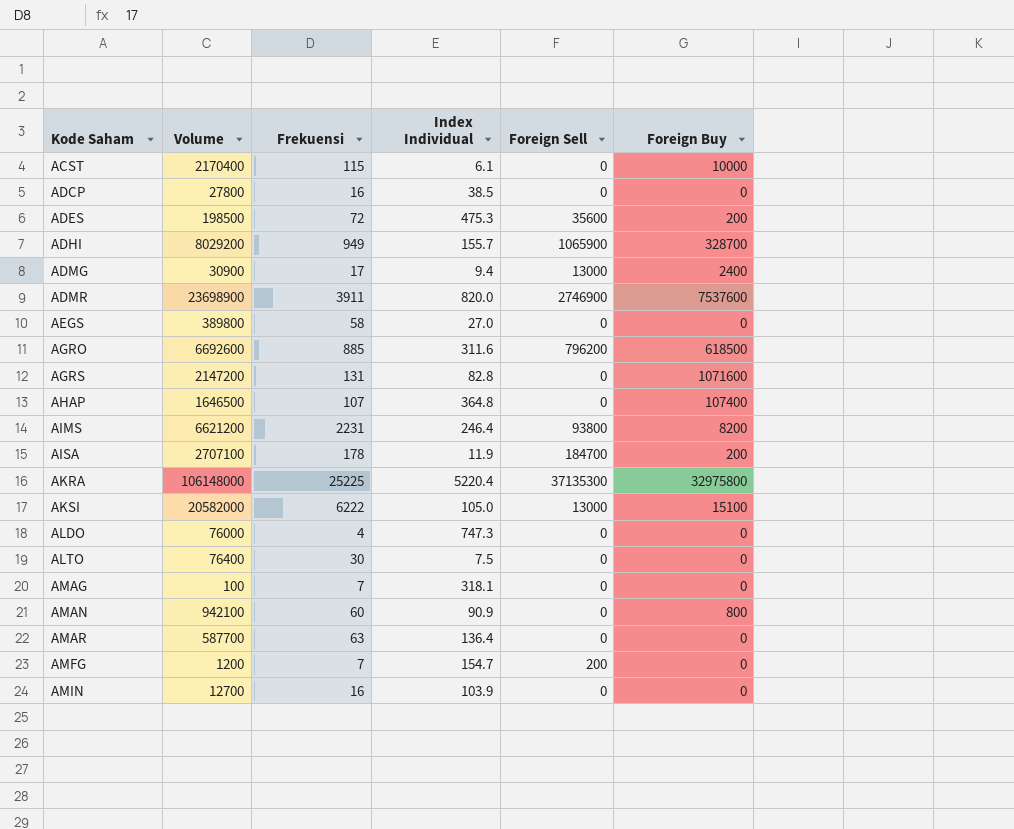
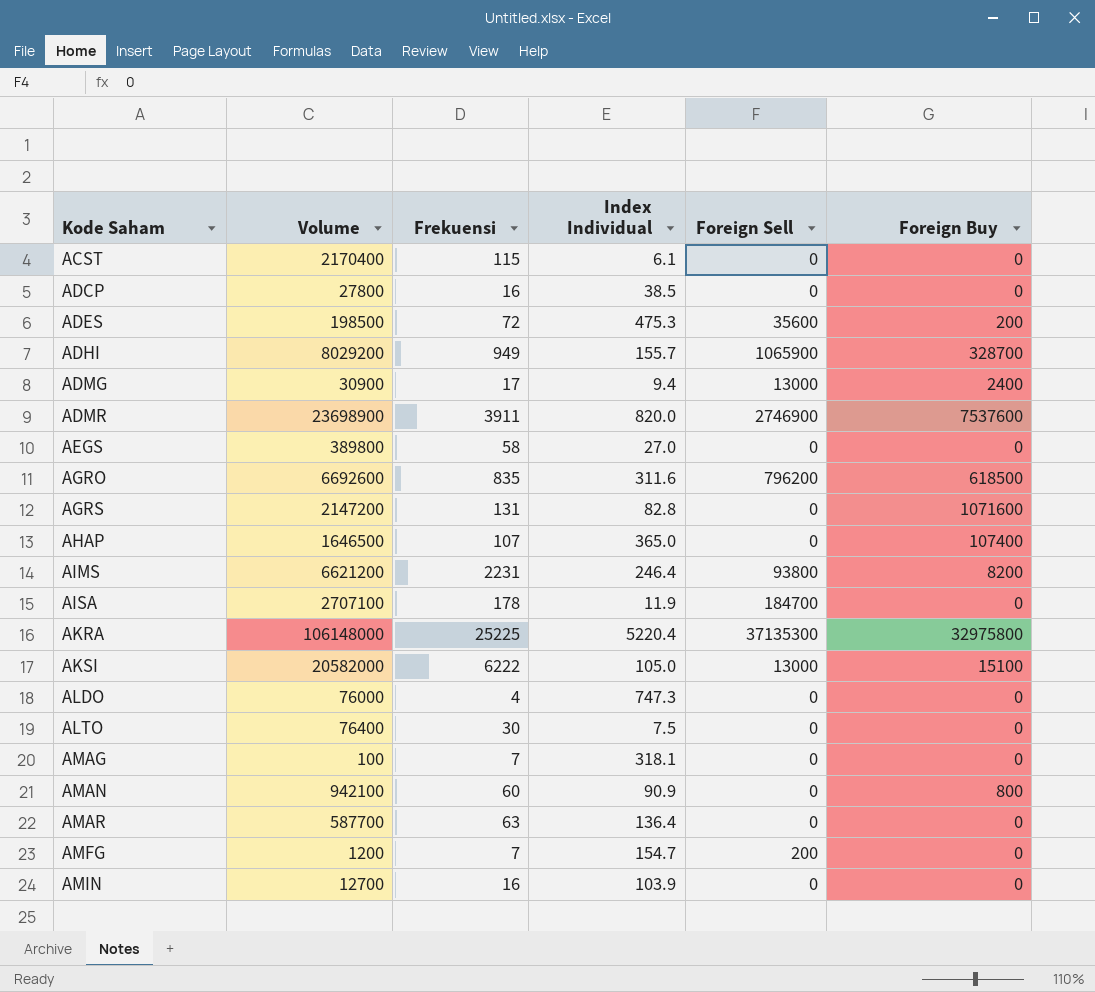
ACST | Foreign Buy: 10000 -> 0
AGRO | Frekuensi: 885 -> 835
AHAP | Index Individual: 364.8 -> 365.0
AISA | Foreign Buy: 200 -> 0

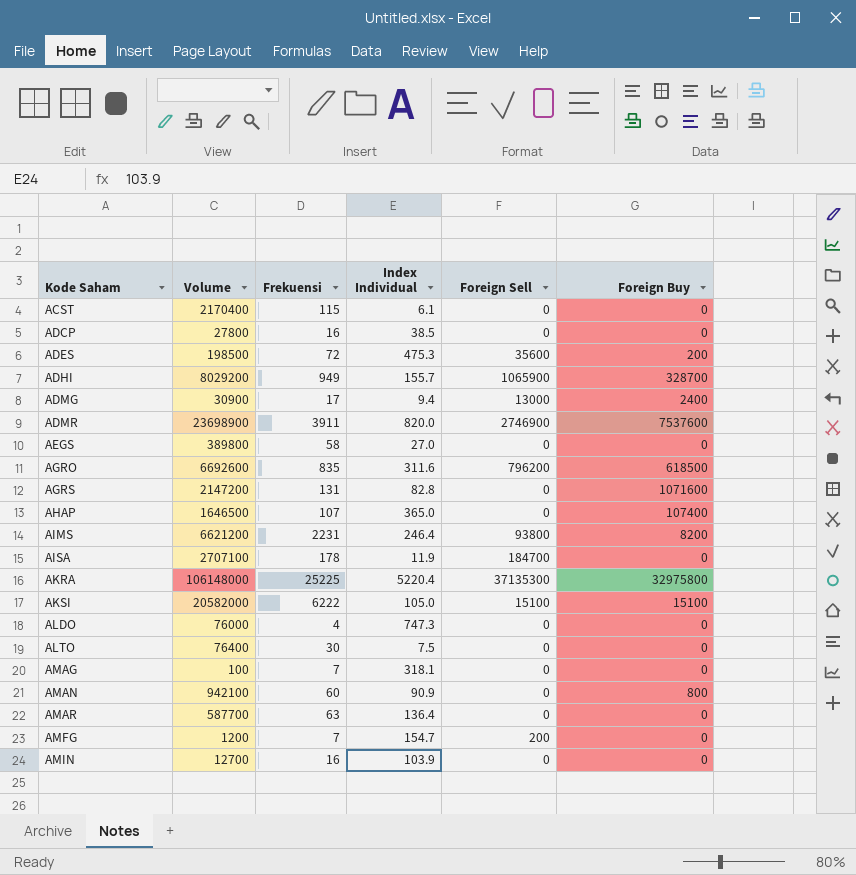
AKSI | Foreign Sell: 13000 -> 15100

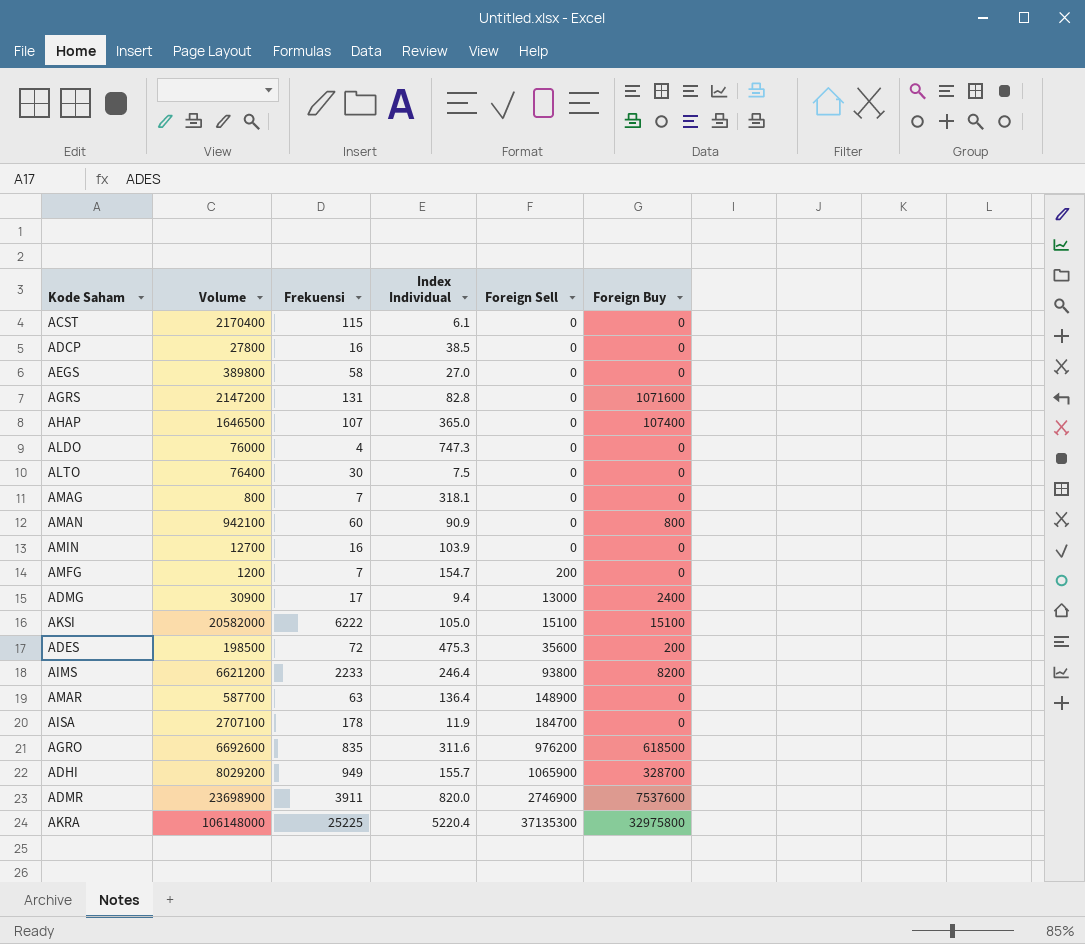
row order: Kode Saham ascending -> Foreign Sell ascending
AMAG | Volume: 100 -> 800
AIMS | Frekuensi: 2231 -> 2233
AMAR | Foreign Sell: 0 -> 148900
AGRO | Foreign Sell: 796200 -> 976200

